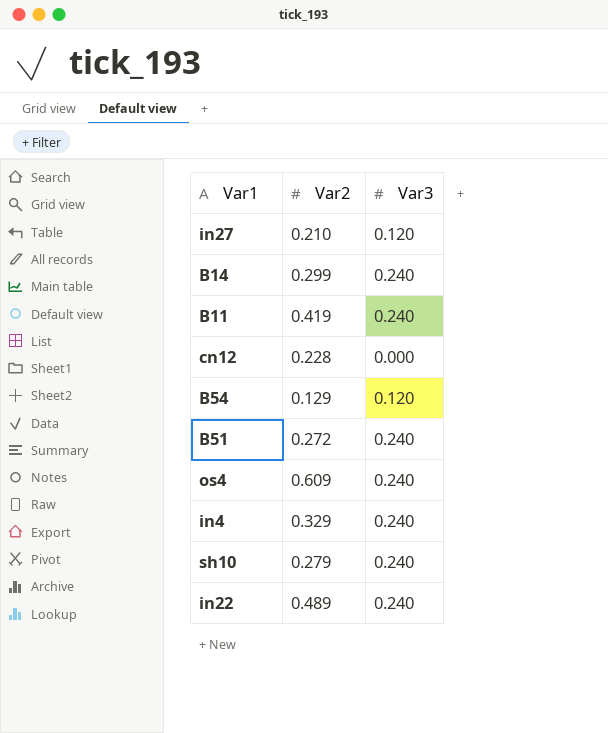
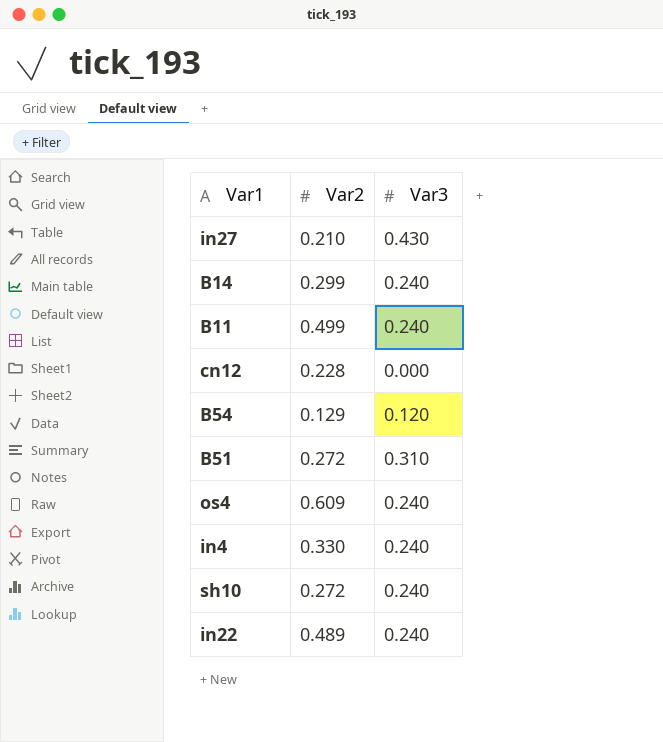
in27 | Var3: 0.120 -> 0.430
B11 | Var2: 0.419 -> 0.499
B51 | Var3: 0.240 -> 0.310
in4 | Var2: 0.329 -> 0.330
sh10 | Var2: 0.279 -> 0.272

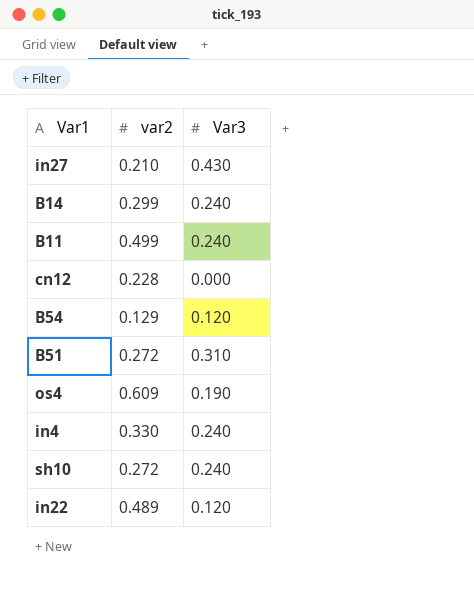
column name: Var2 -> var2
os4 | Var3: 0.240 -> 0.190
in22 | Var3: 0.240 -> 0.120

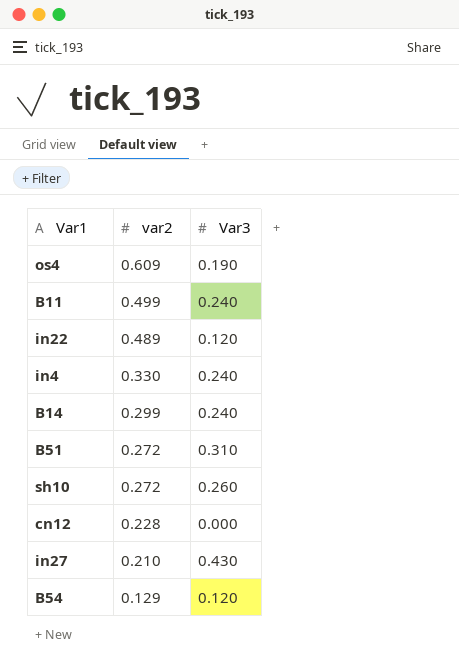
row order: none -> var2 descending
sh10 | Var3: 0.240 -> 0.260

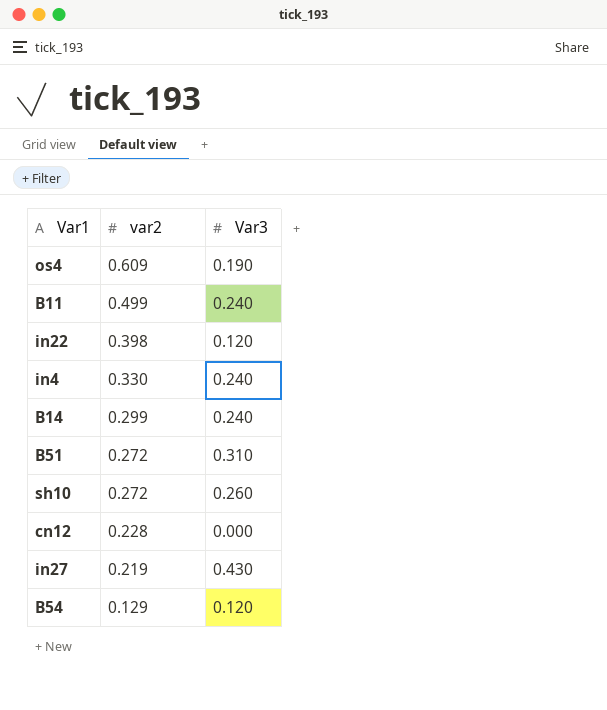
in22 | var2: 0.489 -> 0.398
in27 | var2: 0.210 -> 0.219

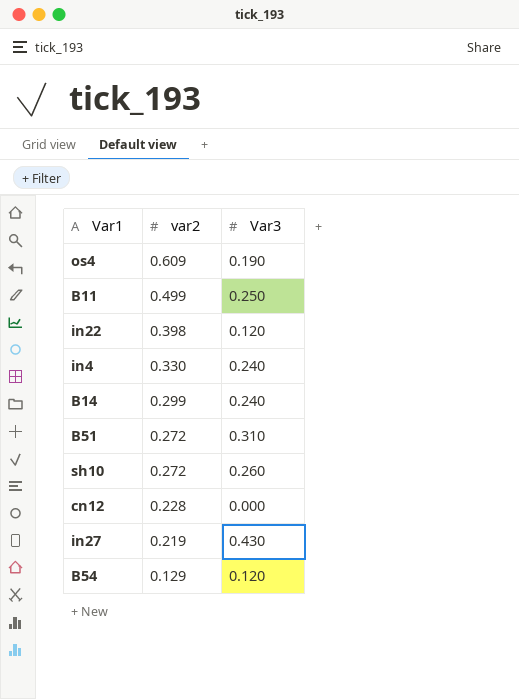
B11 | Var3: 0.240 -> 0.250

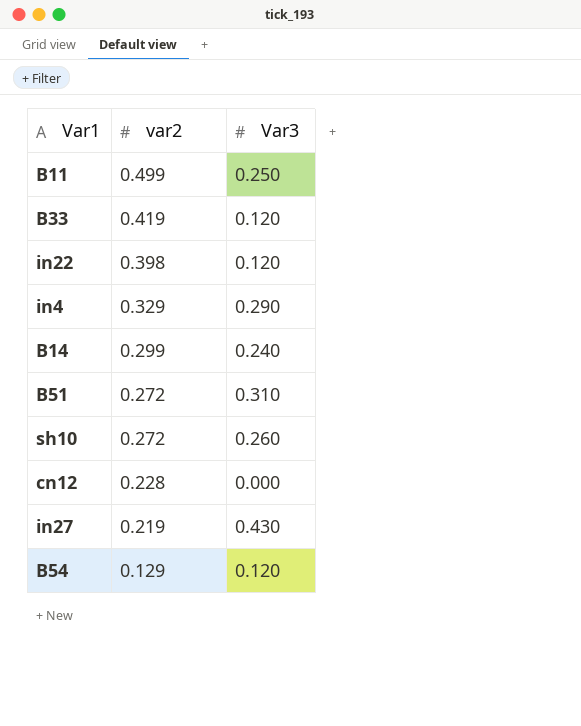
row os4: 0.609 | 0.190 -> none
row B33: none -> 0.419 | 0.120
in4 | var2: 0.330 -> 0.329
in4 | Var3: 0.240 -> 0.290

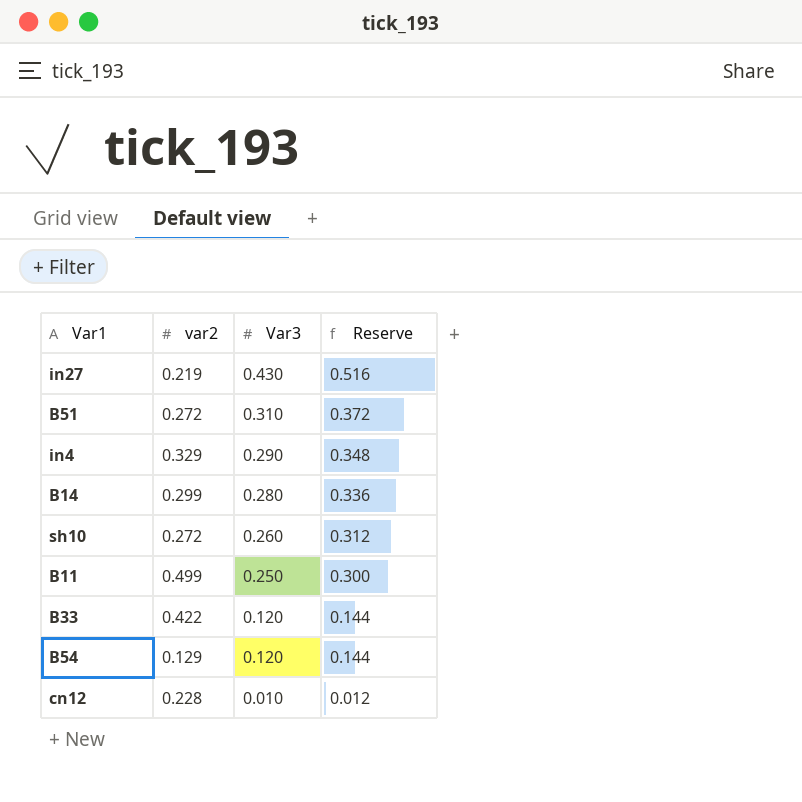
row order: var2 descending -> Var3 descending
column Reserve | formula: none -> [Var3] * 1.2
row in22: 0.398 | 0.120 -> none
B14 | Var3: 0.240 -> 0.280
B33 | var2: 0.419 -> 0.422
cn12 | Var3: 0.000 -> 0.010

